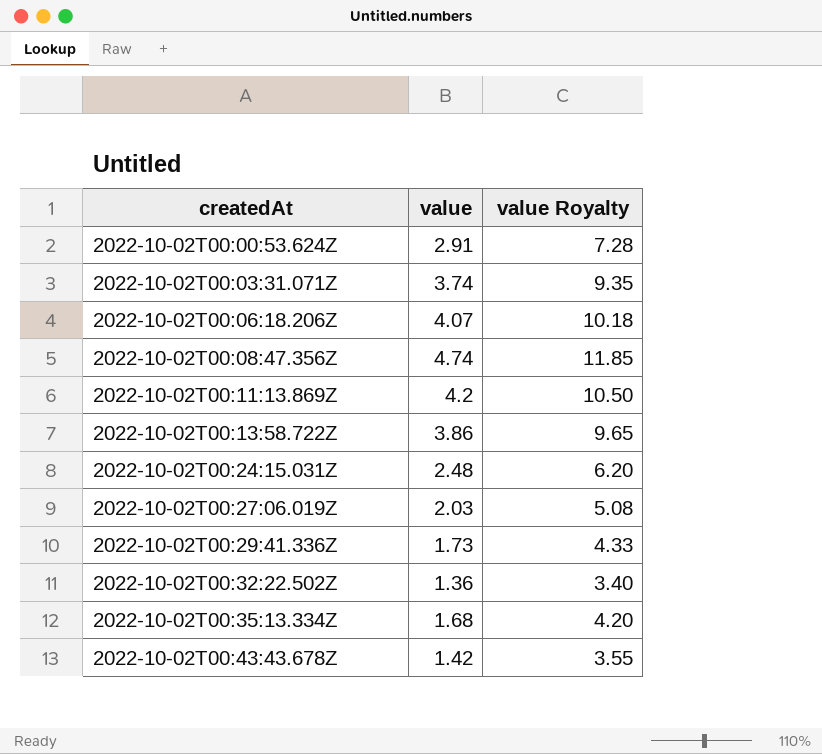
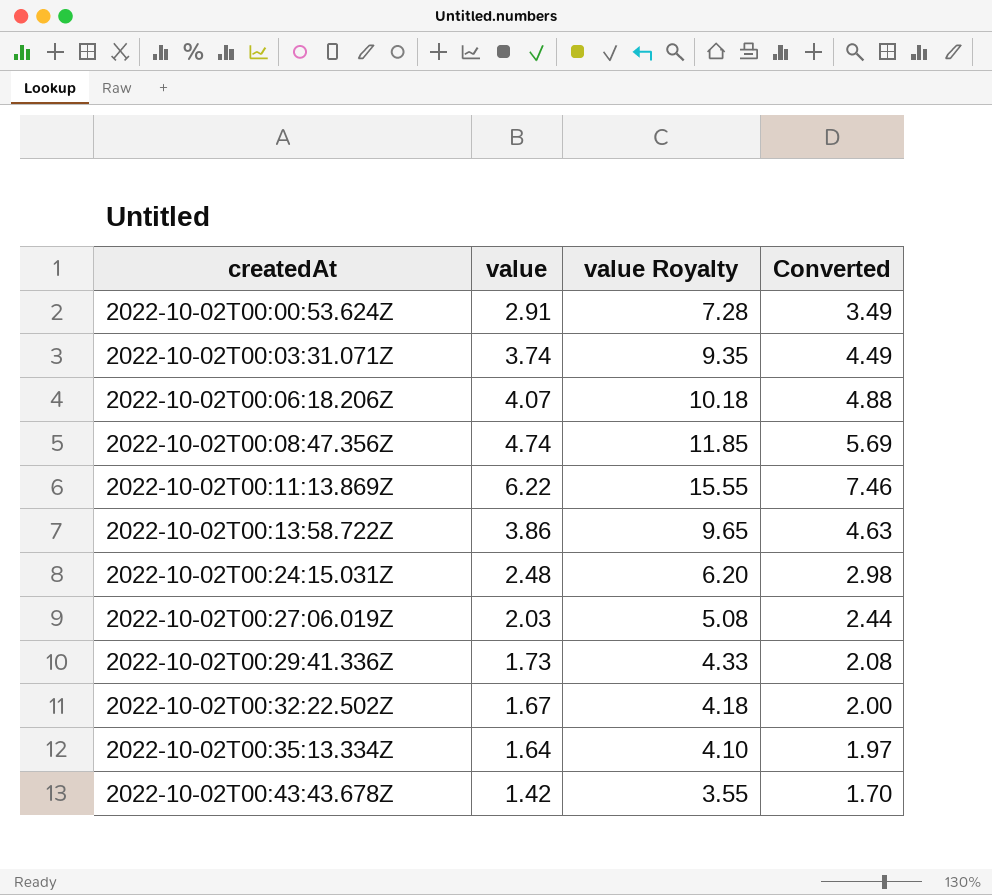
column Converted | formula: none -> [value] * 1.2
2022-10-02T00:11:13.869Z | value: 4.2 -> 6.22
2022-10-02T00:11:13.869Z | value Royalty: 10.50 -> 15.55
2022-10-02T00:32:22.502Z | value: 1.36 -> 1.67
2022-10-02T00:32:22.502Z | value Royalty: 3.40 -> 4.18
2022-10-02T00:35:13.334Z | value: 1.68 -> 1.64
2022-10-02T00:35:13.334Z | value Royalty: 4.20 -> 4.10

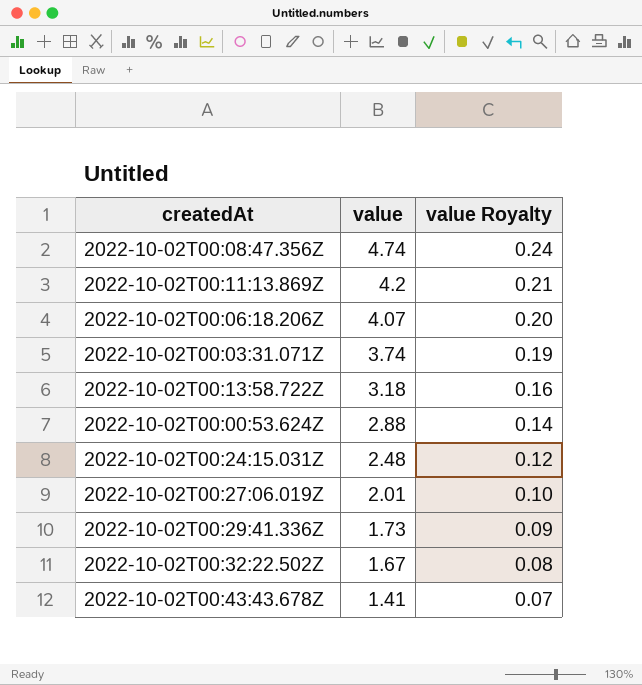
row order: createdAt ascending -> value descending
column Converted | formula: [value] * 1.2 -> none
column value Royalty | formula: [value] * 2.5 -> [value] * 0.05
row 2022-10-02T00:35:13.334Z: 1.64 | 4.10 | 1.97 -> none
2022-10-02T00:11:13.869Z | value: 6.22 -> 4.2
2022-10-02T00:13:58.722Z | value: 3.86 -> 3.18
2022-10-02T00:00:53.624Z | value: 2.91 -> 2.88
2022-10-02T00:27:06.019Z | value: 2.03 -> 2.01
2022-10-02T00:43:43.678Z | value: 1.42 -> 1.41

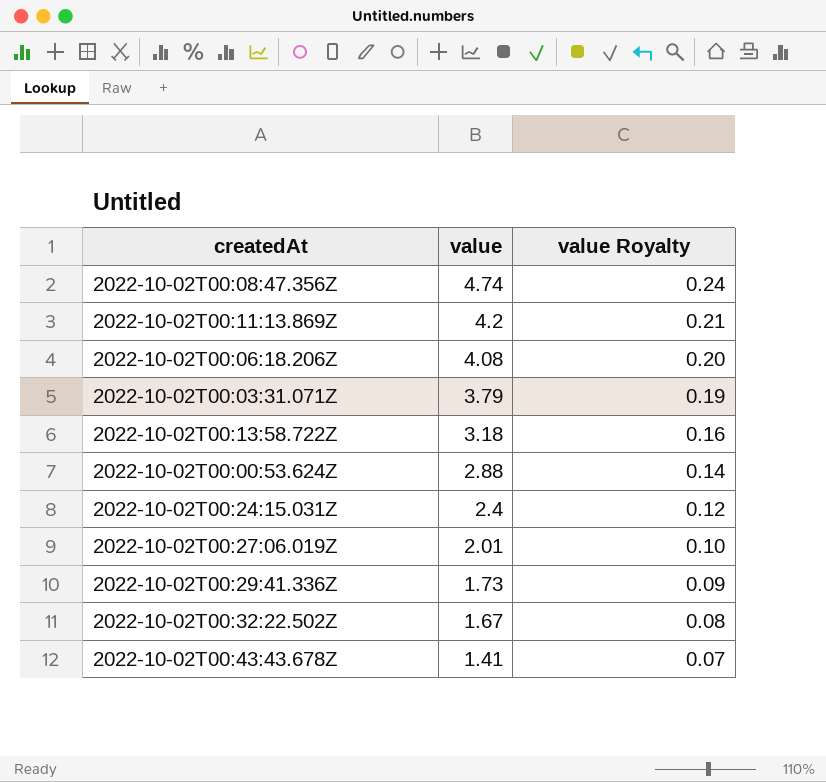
2022-10-02T00:06:18.206Z | value: 4.07 -> 4.08
2022-10-02T00:03:31.071Z | value: 3.74 -> 3.79
2022-10-02T00:24:15.031Z | value: 2.48 -> 2.4

